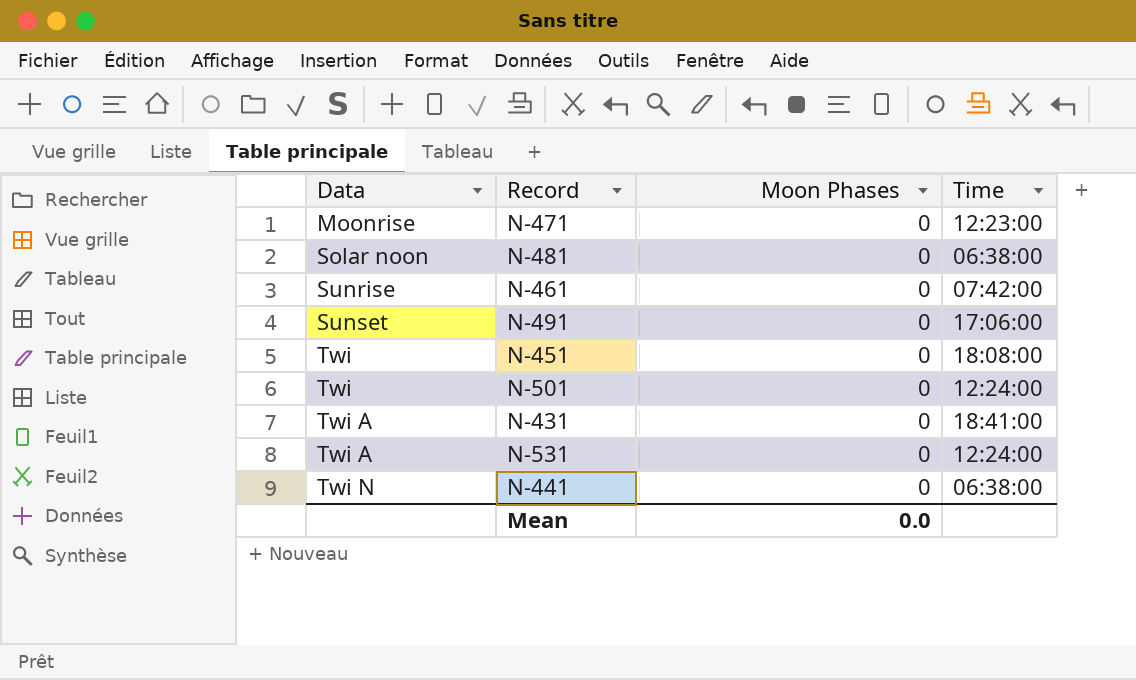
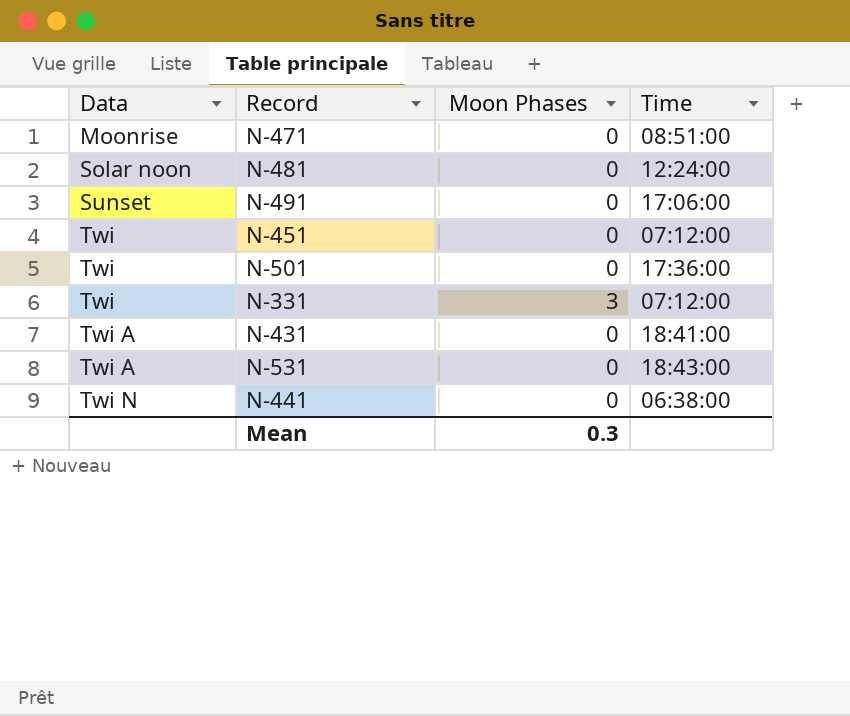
row N-461: Sunrise | 0 | 07:42:00 -> none
N-471 | Time: 12:23:00 -> 08:51:00
N-481 | Time: 06:38:00 -> 12:24:00
N-451 | Time: 18:08:00 -> 07:12:00
N-501 | Time: 12:24:00 -> 17:36:00
row N-331: none -> Twi | 3 | 07:12:00
N-531 | Time: 12:24:00 -> 18:43:00
Mean | Moon Phases: 0.0 -> 0.3

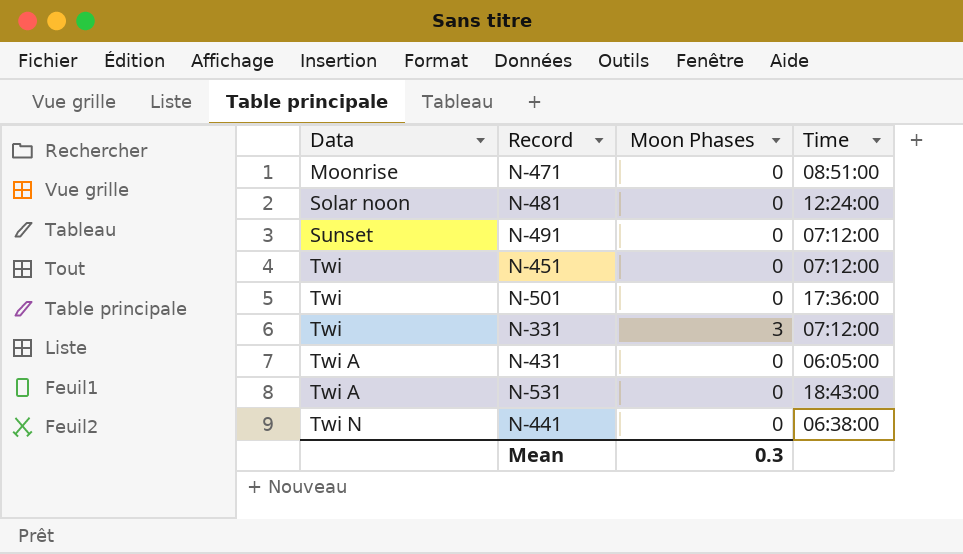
N-491 | Time: 17:06:00 -> 07:12:00
N-431 | Time: 18:41:00 -> 06:05:00

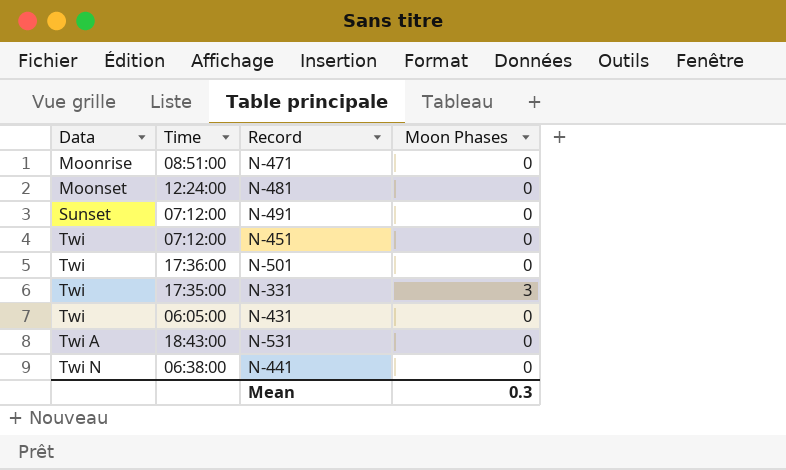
column Time | position: 4 -> 2
N-481 | Data: Solar noon -> Moonset
N-331 | Time: 07:12:00 -> 17:35:00
N-431 | Data: Twi A -> Twi

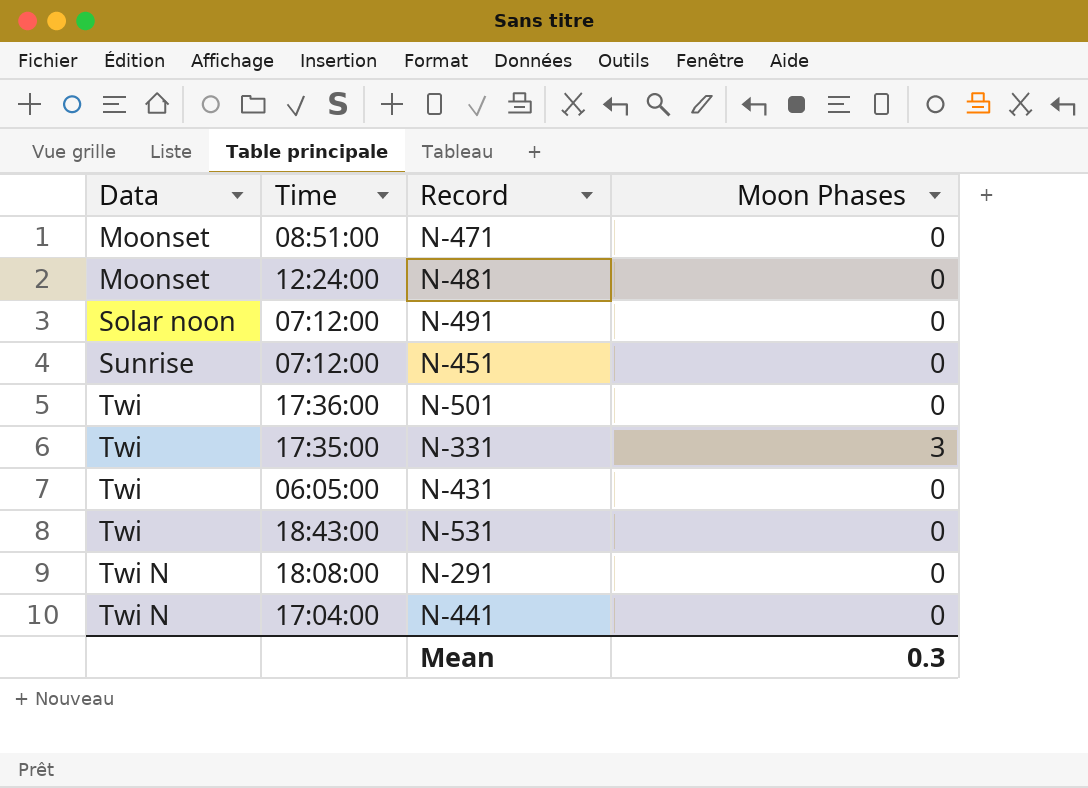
N-471 | Data: Moonrise -> Moonset
N-491 | Data: Sunset -> Solar noon
N-451 | Data: Twi -> Sunrise
N-531 | Data: Twi A -> Twi
row N-291: none -> Twi N | 18:08:00 | 0
N-441 | Time: 06:38:00 -> 17:04:00

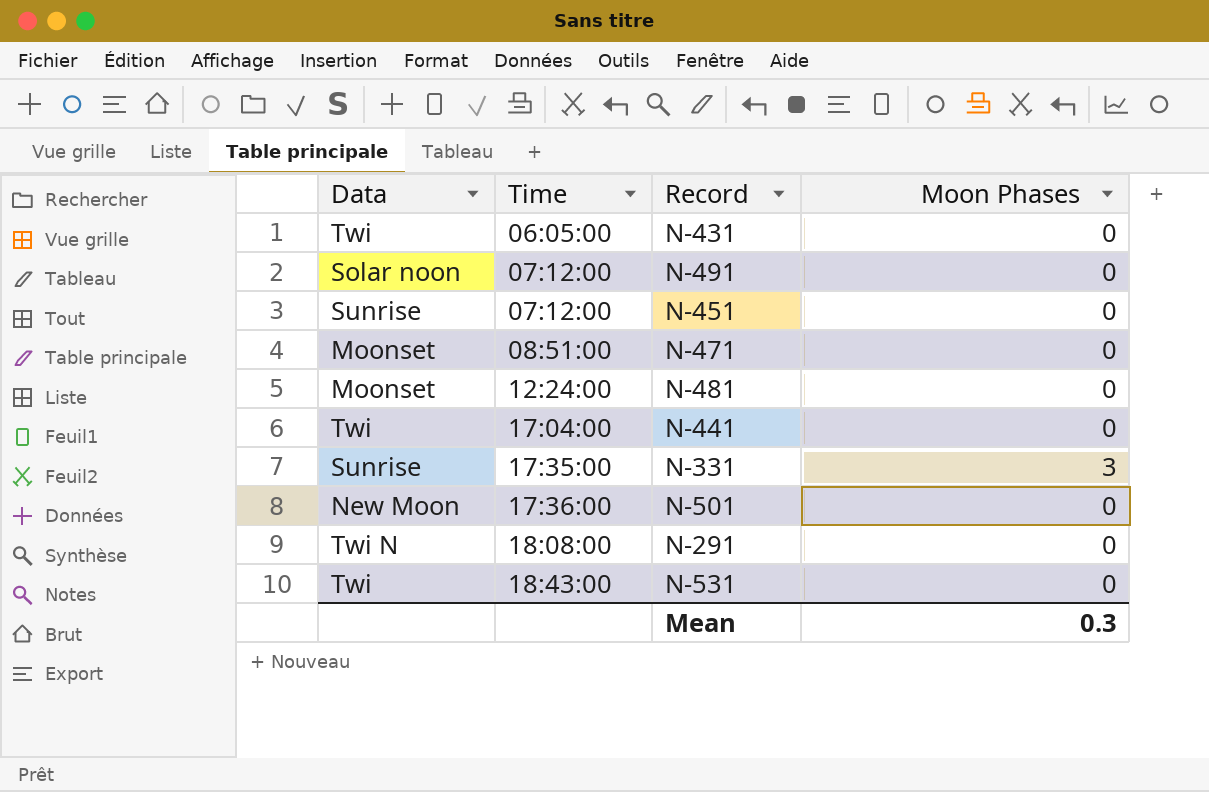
row order: Data ascending -> Time ascending
N-441 | Data: Twi N -> Twi
N-331 | Data: Twi -> Sunrise
N-501 | Data: Twi -> New Moon

